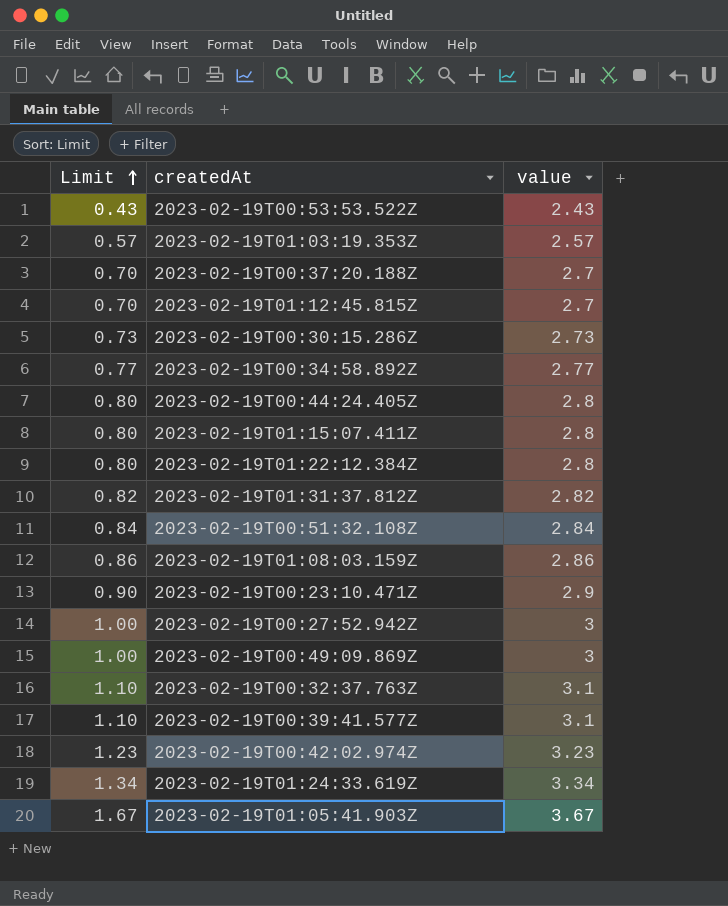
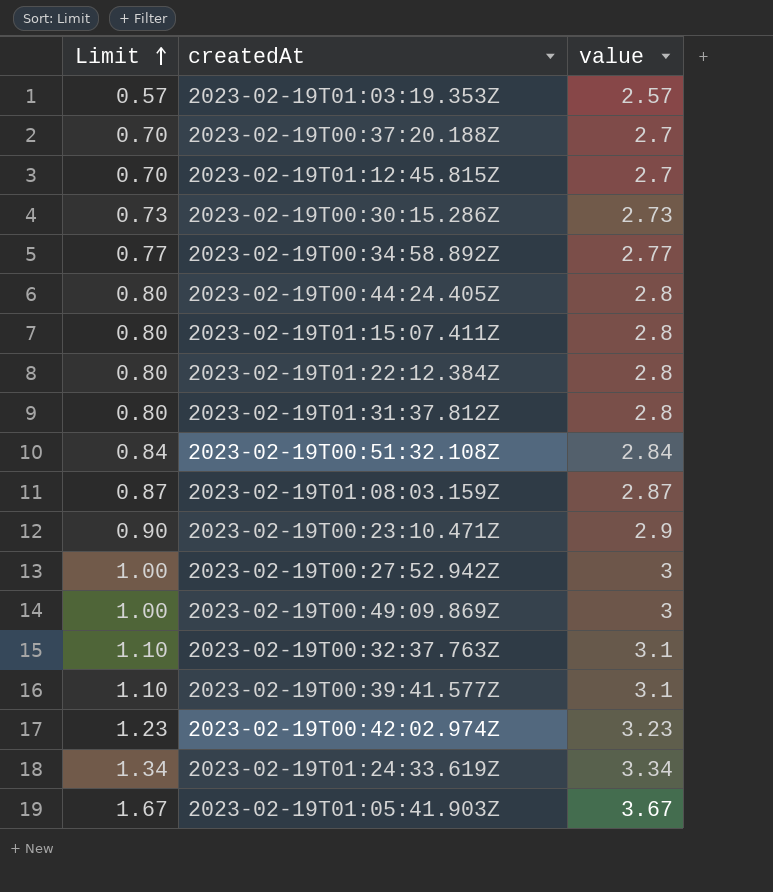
row 2023-02-19T00:53:53.522Z: 0.43 | 2.43 -> none
2023-02-19T01:31:37.812Z | Limit: 0.82 -> 0.80
2023-02-19T01:31:37.812Z | value: 2.82 -> 2.8
2023-02-19T01:08:03.159Z | Limit: 0.86 -> 0.87
2023-02-19T01:08:03.159Z | value: 2.86 -> 2.87

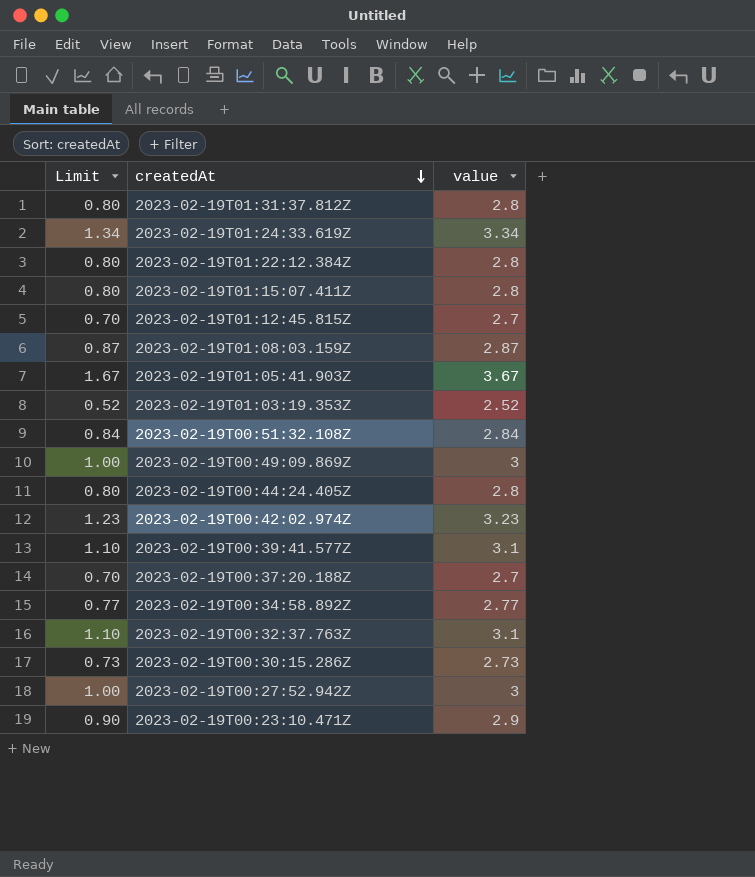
row order: Limit ascending -> createdAt descending
2023-02-19T01:03:19.353Z | Limit: 0.57 -> 0.52
2023-02-19T01:03:19.353Z | value: 2.57 -> 2.52

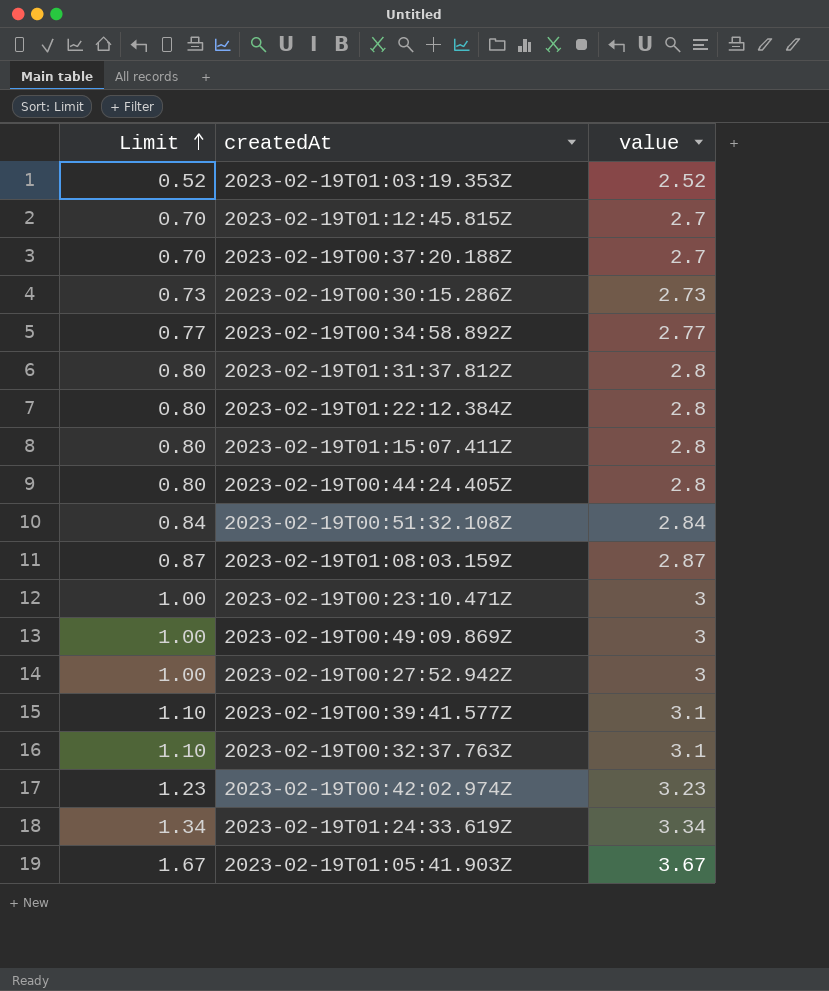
row order: createdAt descending -> Limit ascending
2023-02-19T00:23:10.471Z | Limit: 0.90 -> 1.00
2023-02-19T00:23:10.471Z | value: 2.9 -> 3

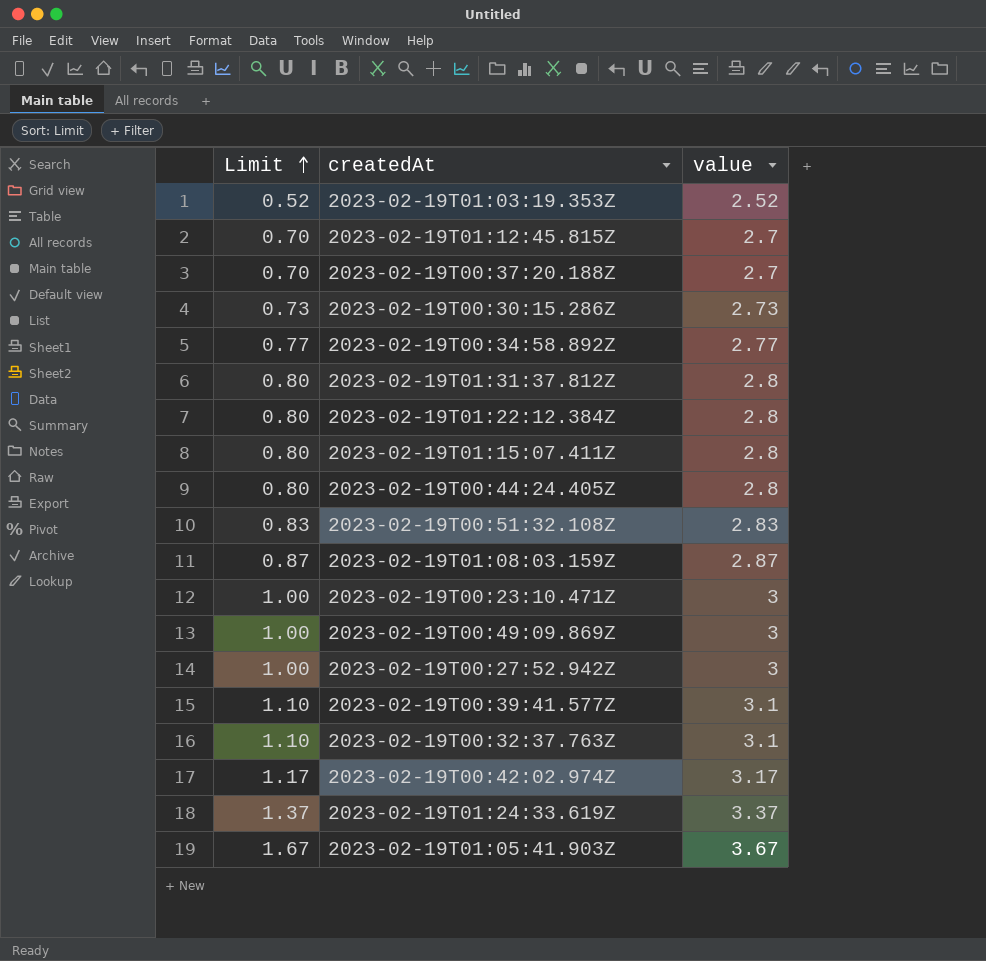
2023-02-19T00:51:32.108Z | Limit: 0.84 -> 0.83
2023-02-19T00:51:32.108Z | value: 2.84 -> 2.83
2023-02-19T00:42:02.974Z | Limit: 1.23 -> 1.17
2023-02-19T00:42:02.974Z | value: 3.23 -> 3.17
2023-02-19T01:24:33.619Z | Limit: 1.34 -> 1.37
2023-02-19T01:24:33.619Z | value: 3.34 -> 3.37

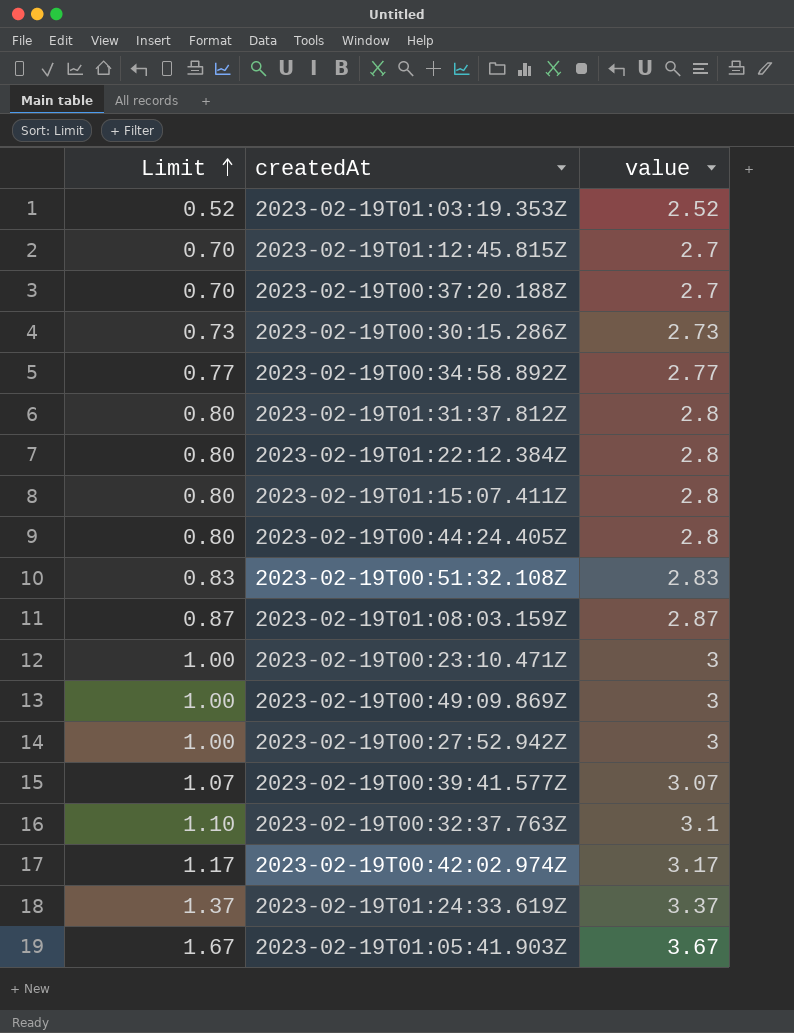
2023-02-19T00:39:41.577Z | Limit: 1.10 -> 1.07
2023-02-19T00:39:41.577Z | value: 3.1 -> 3.07

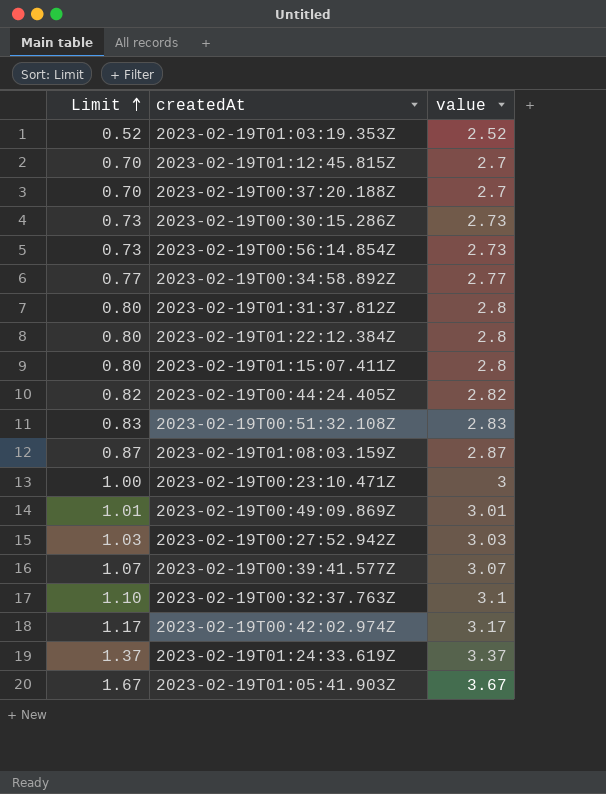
row 2023-02-19T00:56:14.854Z: none -> 0.73 | 2.73
2023-02-19T00:44:24.405Z | Limit: 0.80 -> 0.82
2023-02-19T00:44:24.405Z | value: 2.8 -> 2.82
2023-02-19T00:49:09.869Z | Limit: 1.00 -> 1.01
2023-02-19T00:49:09.869Z | value: 3 -> 3.01
2023-02-19T00:27:52.942Z | Limit: 1.00 -> 1.03
2023-02-19T00:27:52.942Z | value: 3 -> 3.03

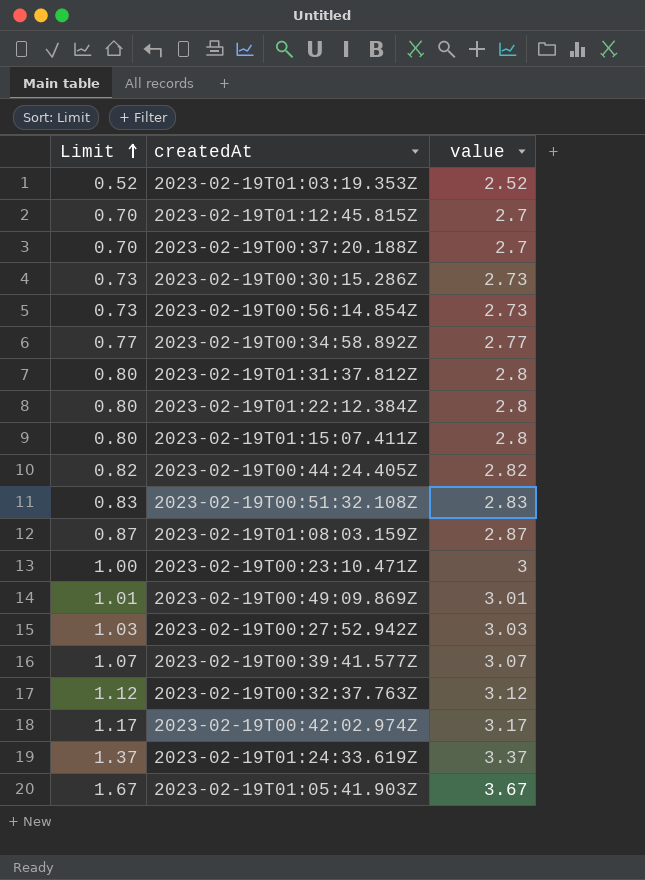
2023-02-19T00:32:37.763Z | Limit: 1.10 -> 1.12
2023-02-19T00:32:37.763Z | value: 3.1 -> 3.12

